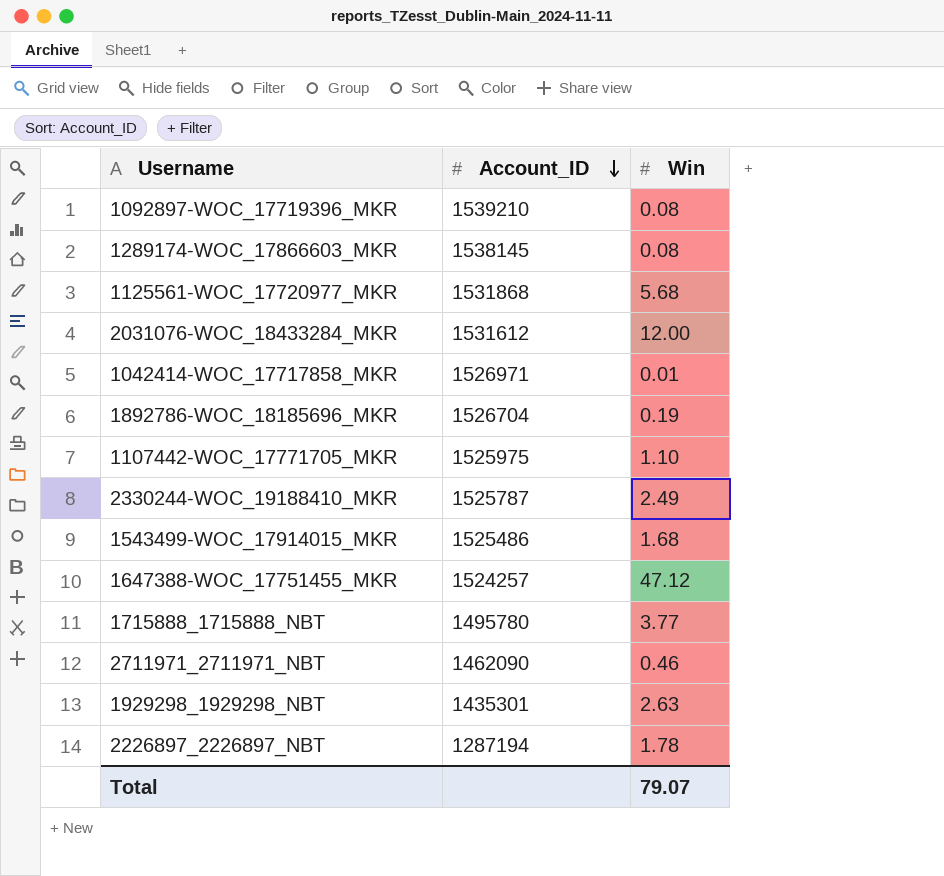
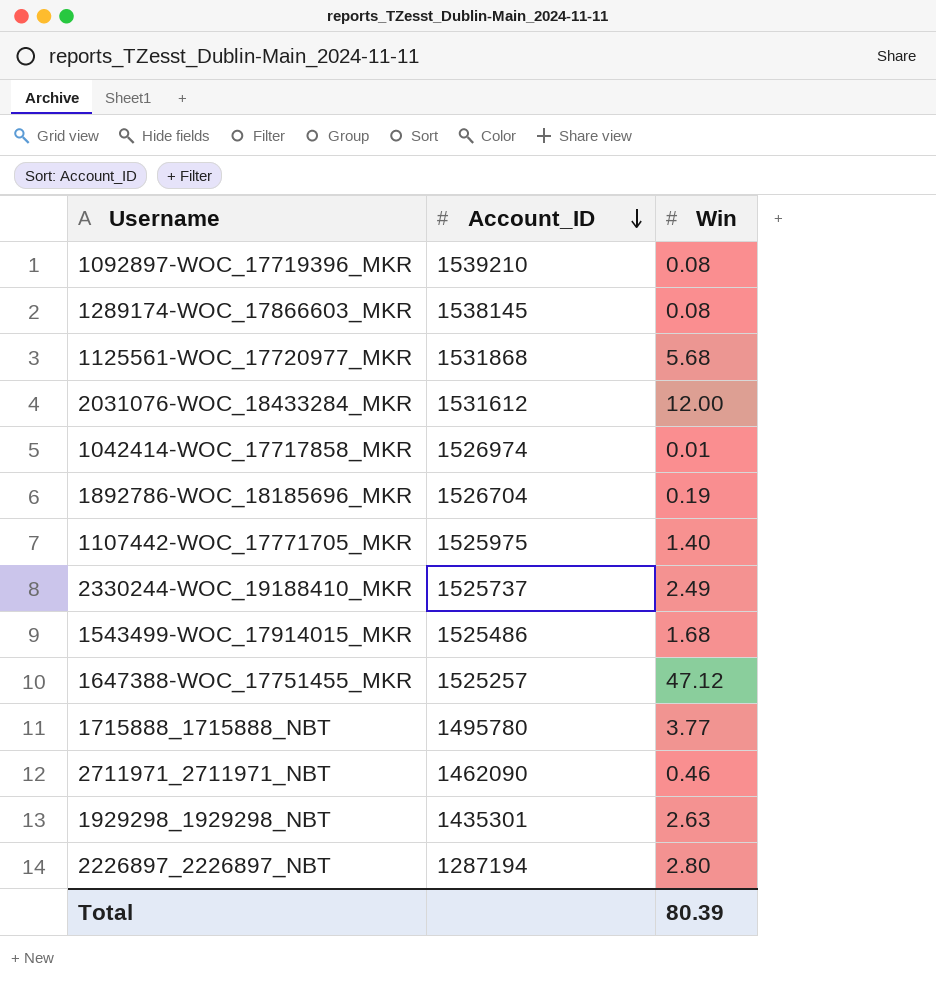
1042414-WOC_17717858_MKR | Account_ID: 1526971 -> 1526974
1107442-WOC_17771705_MKR | Win: 1.10 -> 1.40
2330244-WOC_19188410_MKR | Account_ID: 1525787 -> 1525737
1647388-WOC_17751455_MKR | Account_ID: 1524257 -> 1525257
2226897_2226897_NBT | Win: 1.78 -> 2.80
Total | Win: 79.07 -> 80.39

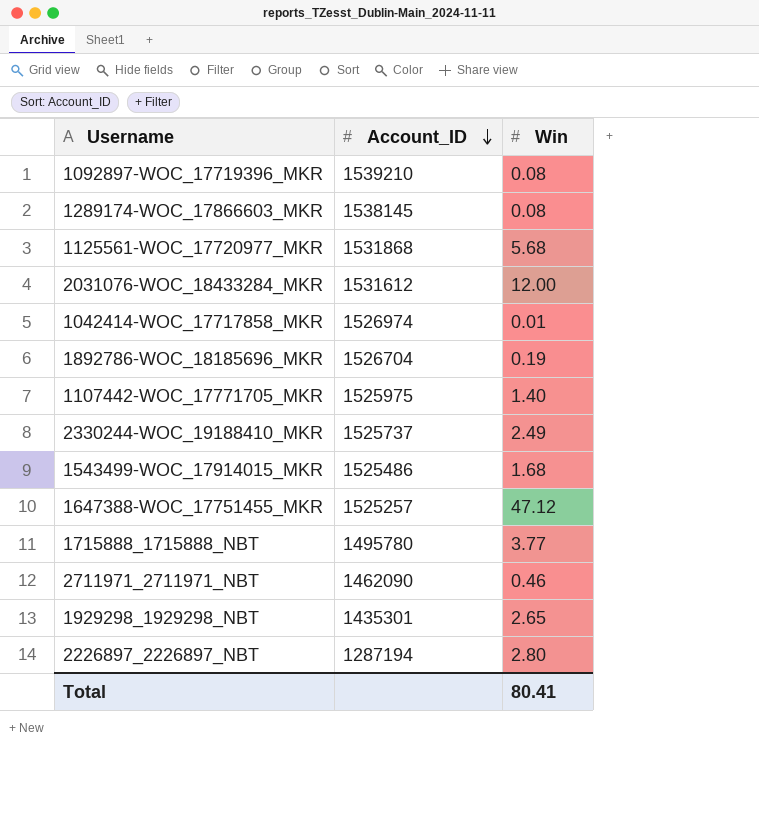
1929298_1929298_NBT | Win: 2.63 -> 2.65
Total | Win: 80.39 -> 80.41

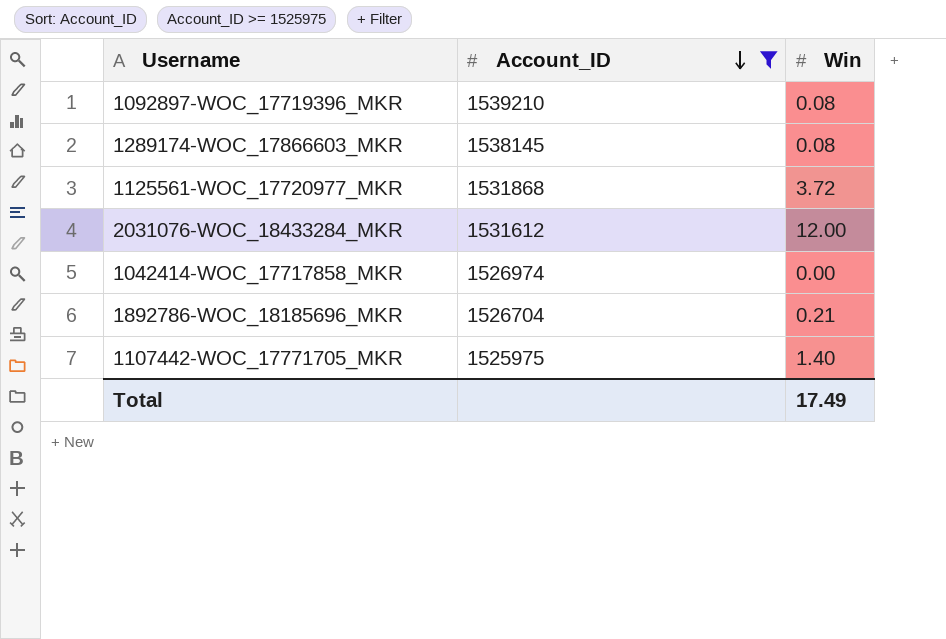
filter: none -> Account_ID >= 1525975
1125561-WOC_17720977_MKR | Win: 5.68 -> 3.72
1042414-WOC_17717858_MKR | Win: 0.01 -> 0.00
1892786-WOC_18185696_MKR | Win: 0.19 -> 0.21
Total | Win: 80.41 -> 17.49

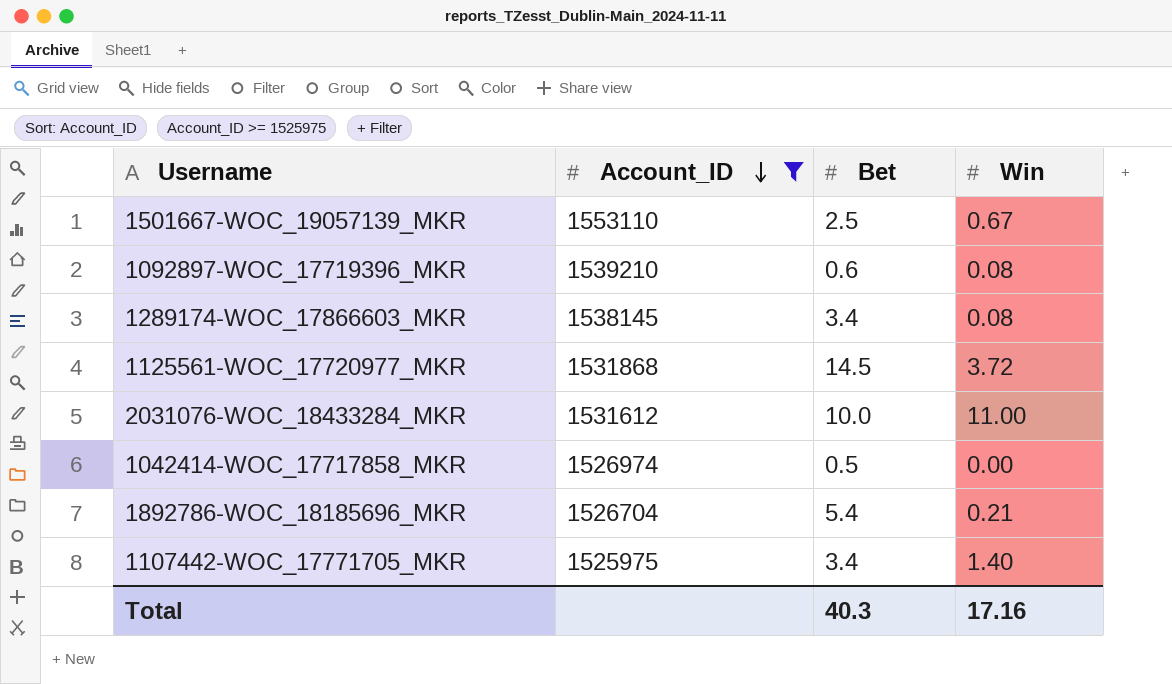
column Bet | position: none -> 3
row 1501667-WOC_19057139_MKR: none -> 1553110 | 2.5 | 0.67
2031076-WOC_18433284_MKR | Win: 12.00 -> 11.00
Total | Win: 17.49 -> 17.16

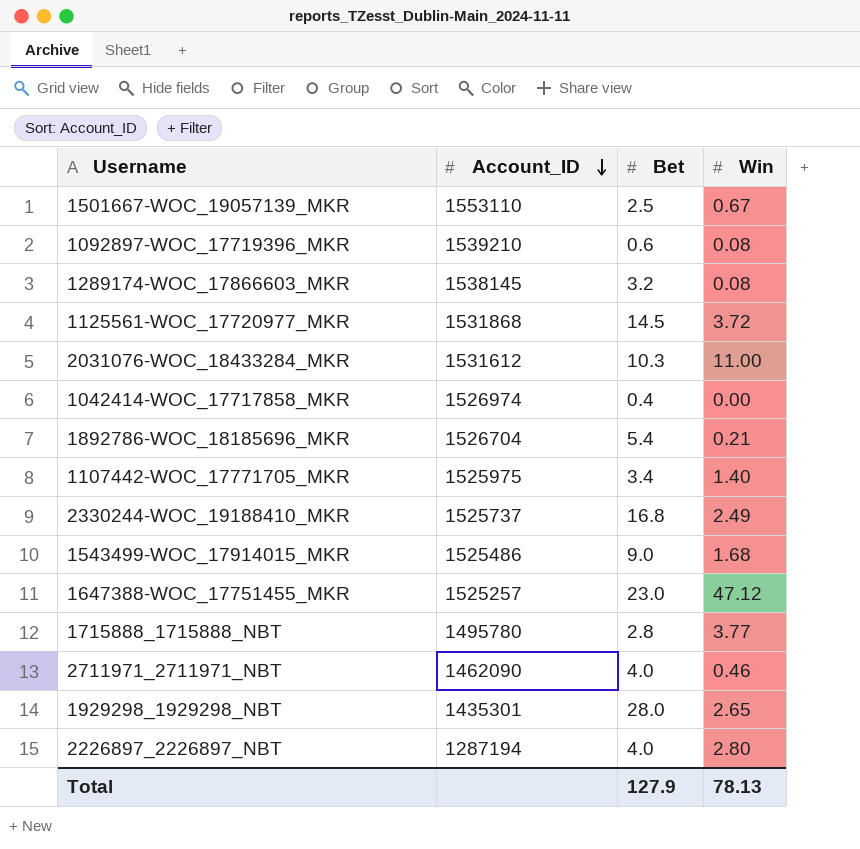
filter: Account_ID >= 1525975 -> none
1289174-WOC_17866603_MKR | Bet: 3.4 -> 3.2
2031076-WOC_18433284_MKR | Bet: 10.0 -> 10.3
1042414-WOC_17717858_MKR | Bet: 0.5 -> 0.4
Total | Bet: 40.3 -> 127.9
Total | Win: 17.16 -> 78.13

